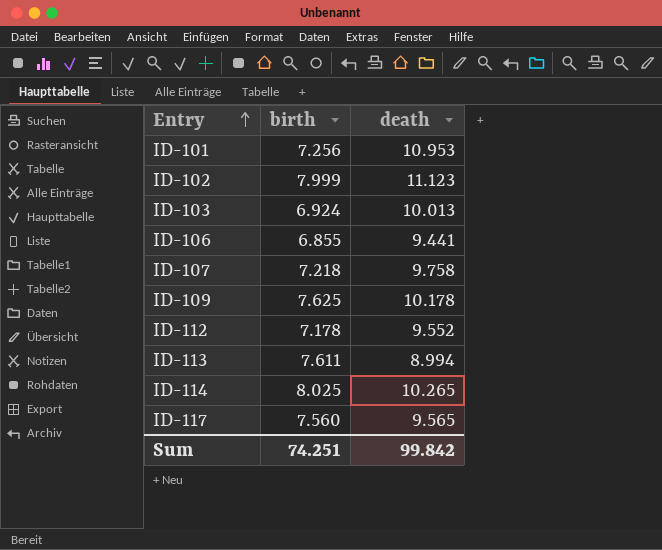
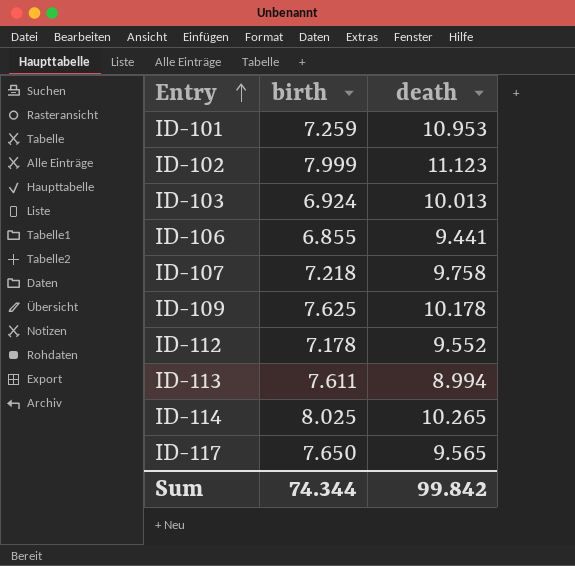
ID-101 | birth: 7.256 -> 7.259
ID-117 | birth: 7.560 -> 7.650
Sum | birth: 74.251 -> 74.344

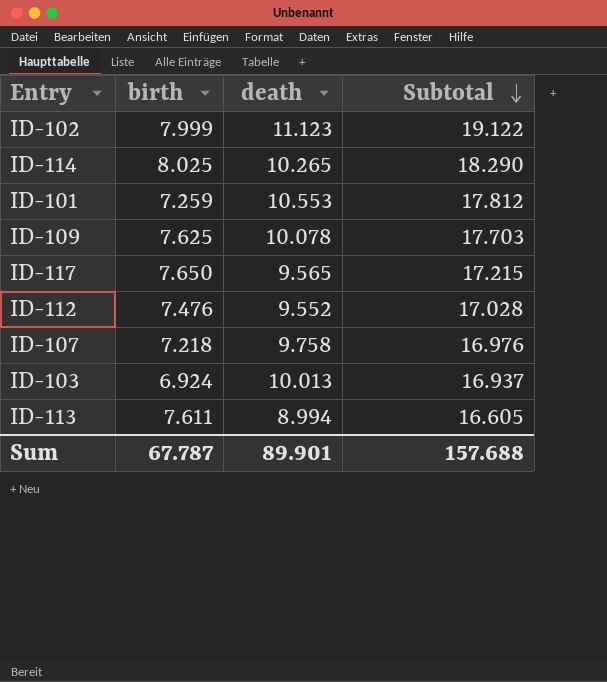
row order: Entry ascending -> Subtotal descending
column Subtotal | formula: none -> [birth] + [death]
row ID-106: 6.855 | 9.441 -> none
ID-101 | death: 10.953 -> 10.553
ID-109 | death: 10.178 -> 10.078
ID-112 | birth: 7.178 -> 7.476
Sum | birth: 74.344 -> 67.787
Sum | death: 99.842 -> 89.901

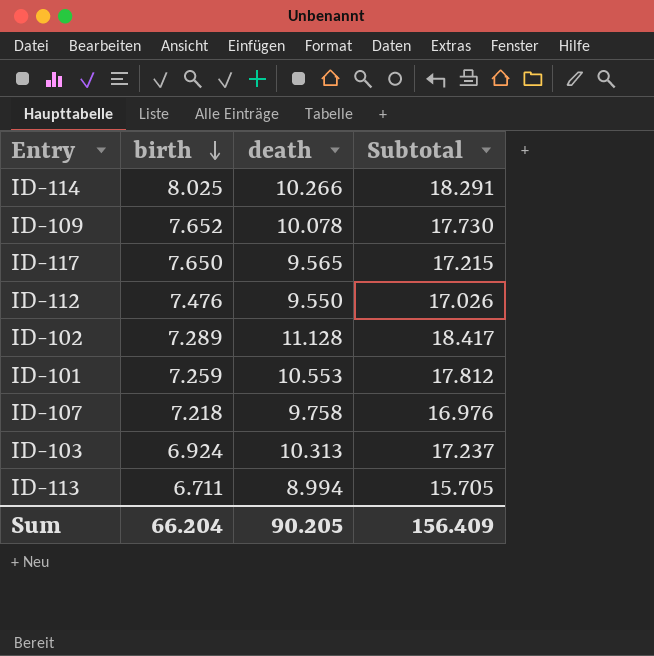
row order: Subtotal descending -> birth descending
ID-114 | death: 10.265 -> 10.266
ID-114 | Subtotal: 18.290 -> 18.291
ID-109 | birth: 7.625 -> 7.652
ID-109 | Subtotal: 17.703 -> 17.730
ID-112 | death: 9.552 -> 9.550
ID-112 | Subtotal: 17.028 -> 17.026
ID-102 | birth: 7.999 -> 7.289
ID-102 | death: 11.123 -> 11.128
ID-102 | Subtotal: 19.122 -> 18.417
ID-103 | death: 10.013 -> 10.313
ID-103 | Subtotal: 16.937 -> 17.237
ID-113 | birth: 7.611 -> 6.711
ID-113 | Subtotal: 16.605 -> 15.705
Sum | birth: 67.787 -> 66.204
Sum | death: 89.901 -> 90.205
Sum | Subtotal: 157.688 -> 156.409

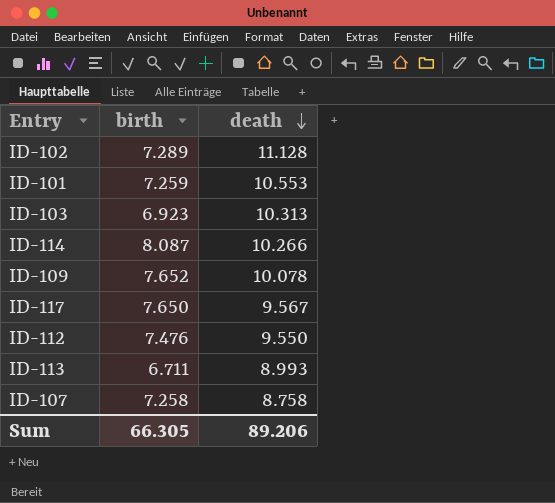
row order: birth descending -> death descending
column Subtotal | formula: [birth] + [death] -> none
ID-103 | birth: 6.924 -> 6.923
ID-114 | birth: 8.025 -> 8.087
ID-117 | death: 9.565 -> 9.567
ID-113 | death: 8.994 -> 8.993
ID-107 | birth: 7.218 -> 7.258
ID-107 | death: 9.758 -> 8.758
Sum | birth: 66.204 -> 66.305
Sum | death: 90.205 -> 89.206

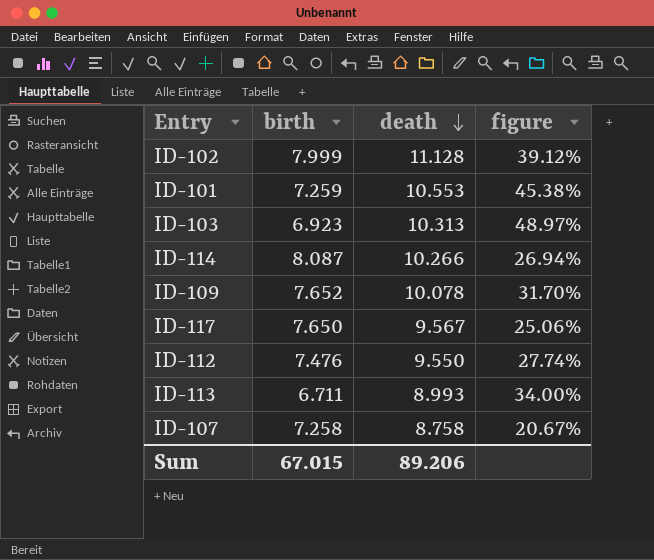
column figure | formula: none -> ([death] - [birth]) / [birth]
ID-102 | birth: 7.289 -> 7.999
Sum | birth: 66.305 -> 67.015

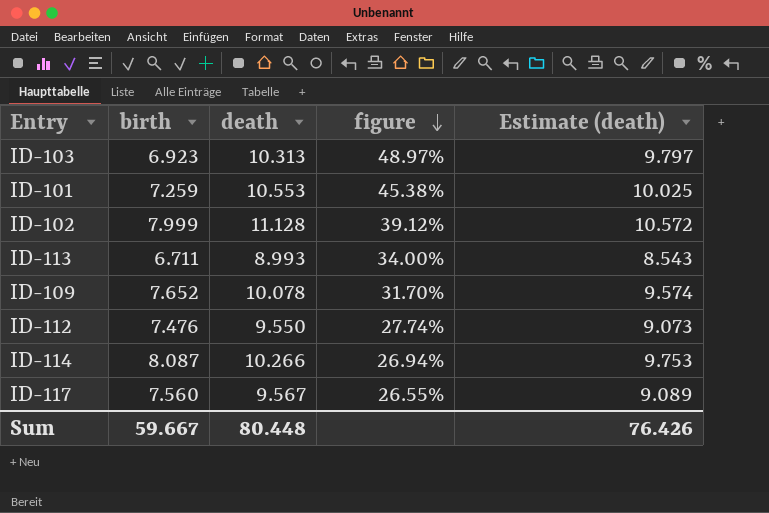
row order: death descending -> figure descending
column Estimate (death) | formula: none -> [death] * 0.95
row ID-107: 7.258 | 8.758 | 20.67% -> none
ID-117 | birth: 7.650 -> 7.560
ID-117 | figure: 25.06% -> 26.55%
Sum | birth: 67.015 -> 59.667
Sum | death: 89.206 -> 80.448

